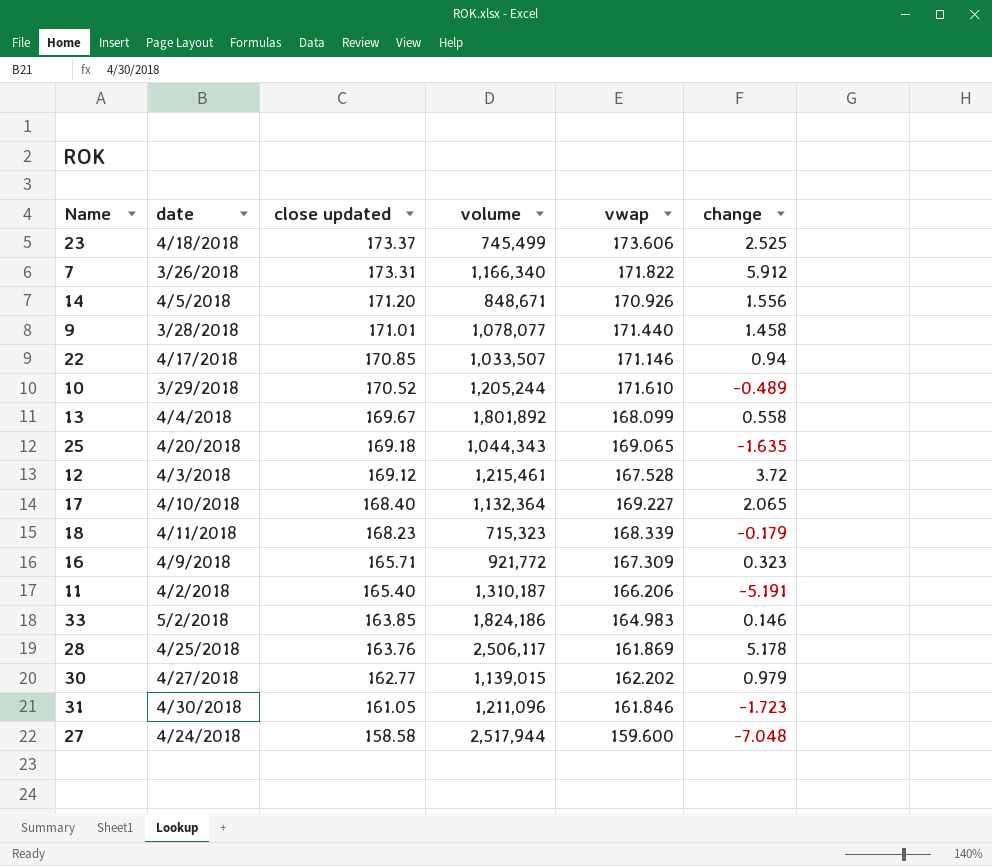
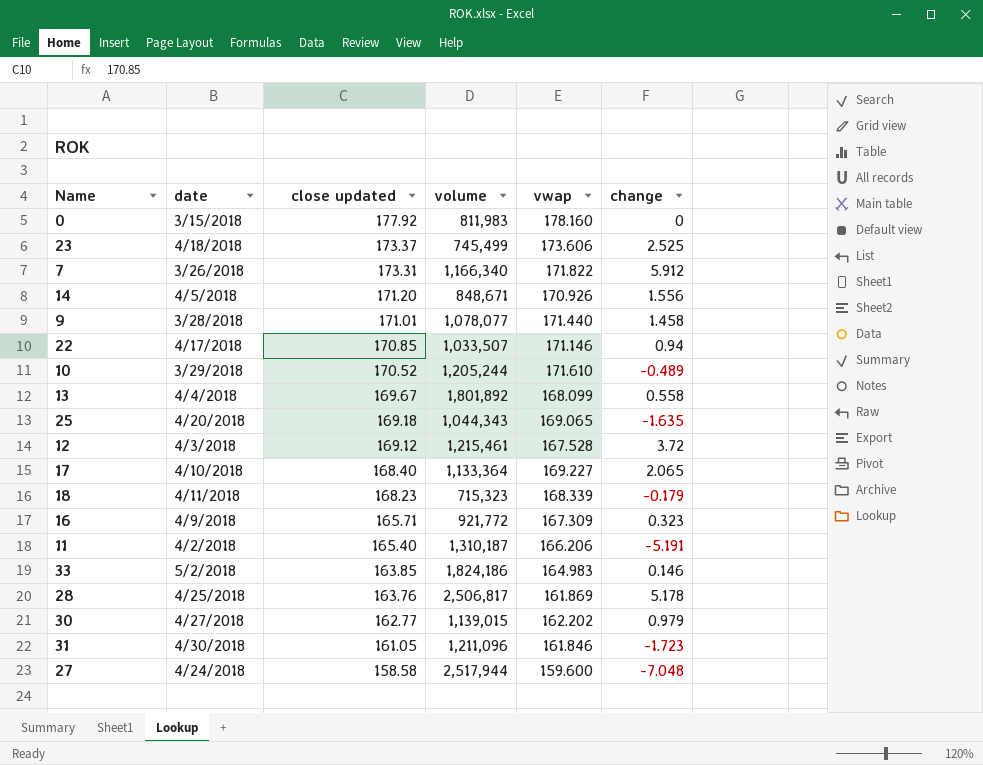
row 0: none -> 3/15/2018 | 177.92 | 811,983 | 178.160 | 0
17 | volume: 1,132,364 -> 1,133,364
28 | volume: 2,506,117 -> 2,506,817

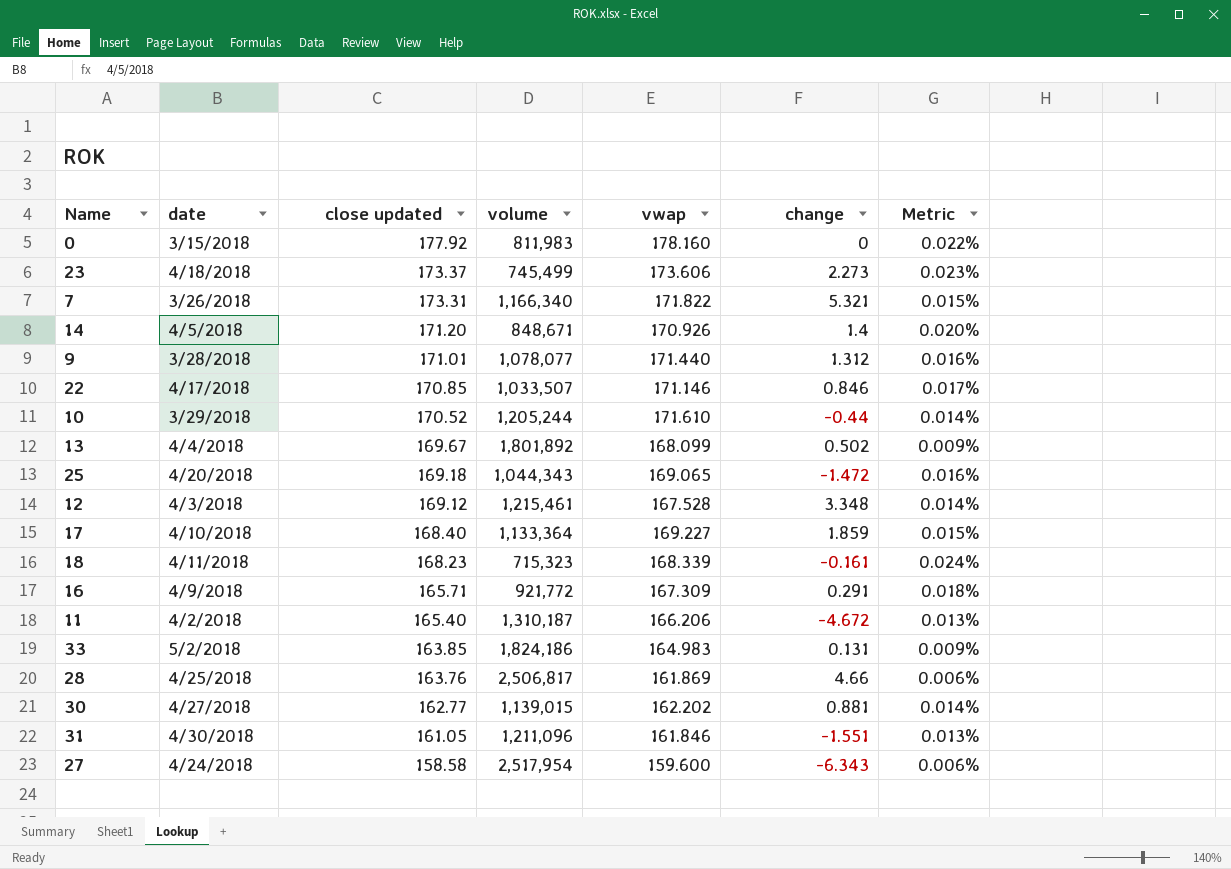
column Metric | formula: none -> [vwap] / [volume]
23 | change: 2.525 -> 2.273
7 | change: 5.912 -> 5.321
14 | change: 1.556 -> 1.4
9 | change: 1.458 -> 1.312
22 | change: 0.94 -> 0.846
10 | change: -0.489 -> -0.44
13 | change: 0.558 -> 0.502
25 | change: -1.635 -> -1.472
12 | change: 3.72 -> 3.348
17 | change: 2.065 -> 1.859
18 | change: -0.179 -> -0.161
16 | change: 0.323 -> 0.291
11 | change: -5.191 -> -4.672
33 | change: 0.146 -> 0.131
28 | change: 5.178 -> 4.66
30 | change: 0.979 -> 0.881
31 | change: -1.723 -> -1.551
27 | volume: 2,517,944 -> 2,517,954
27 | change: -7.048 -> -6.343

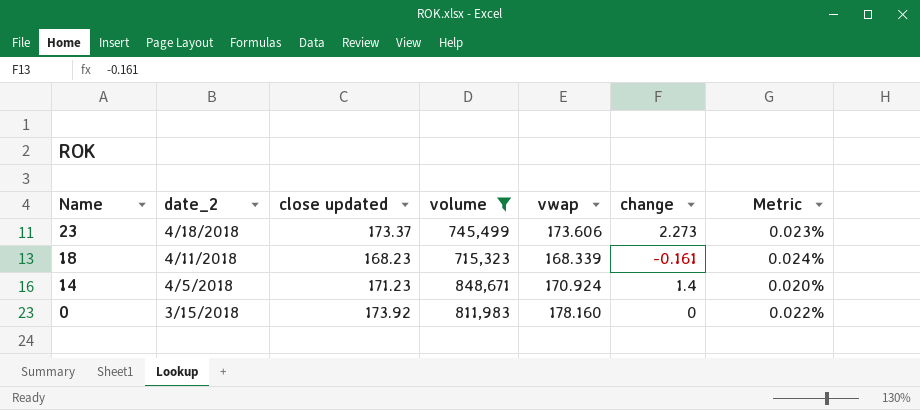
filter: none -> volume <= 848,671
row order: close updated descending -> Name descending
column name: date -> date_2
14 | close updated: 171.20 -> 171.23
14 | vwap: 170.926 -> 170.924
0 | close updated: 177.92 -> 173.92

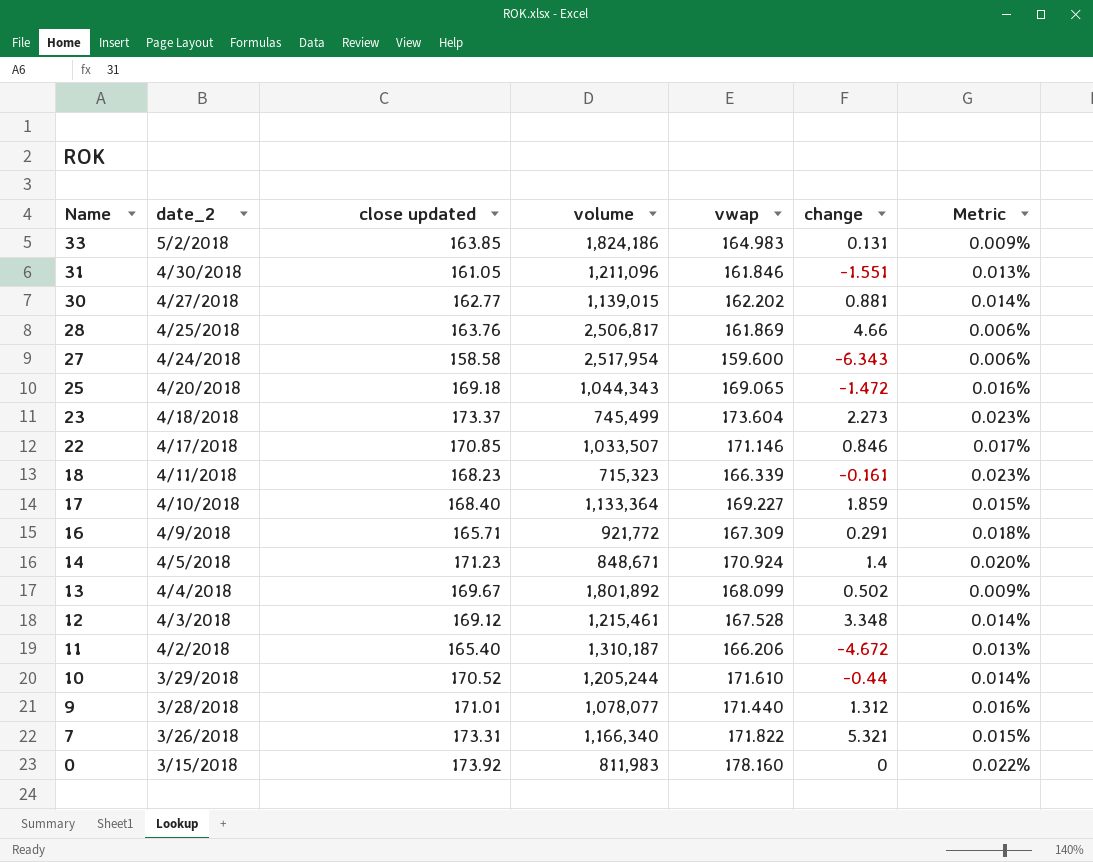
filter: volume <= 848,671 -> none
23 | vwap: 173.606 -> 173.604
18 | vwap: 168.339 -> 166.339
18 | Metric: 0.024% -> 0.023%

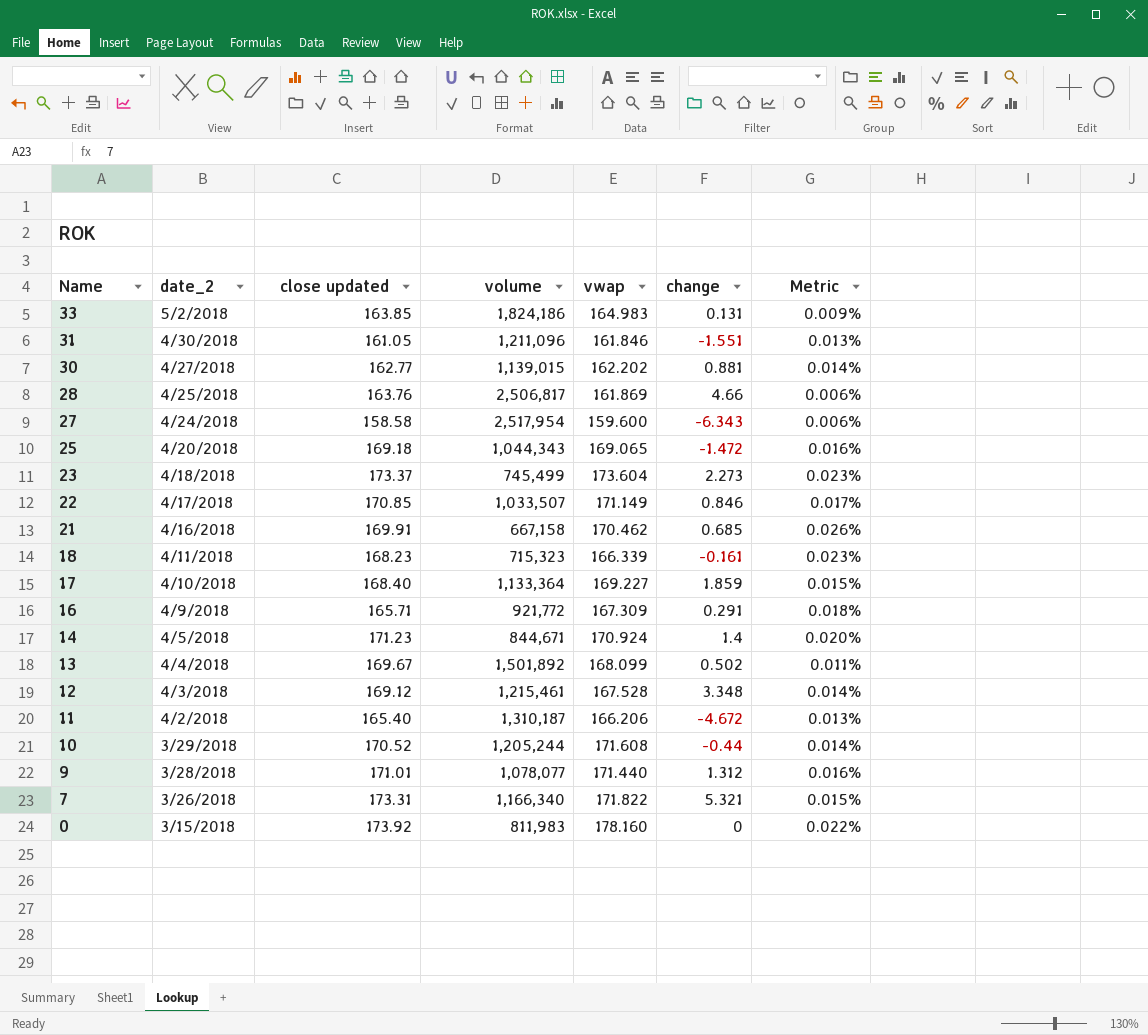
22 | vwap: 171.146 -> 171.149
row 21: none -> 4/16/2018 | 169.91 | 667,158 | 170.462 | 0.685 | 0.026%
14 | volume: 848,671 -> 844,671
13 | volume: 1,801,892 -> 1,501,892
13 | Metric: 0.009% -> 0.011%
10 | vwap: 171.610 -> 171.608

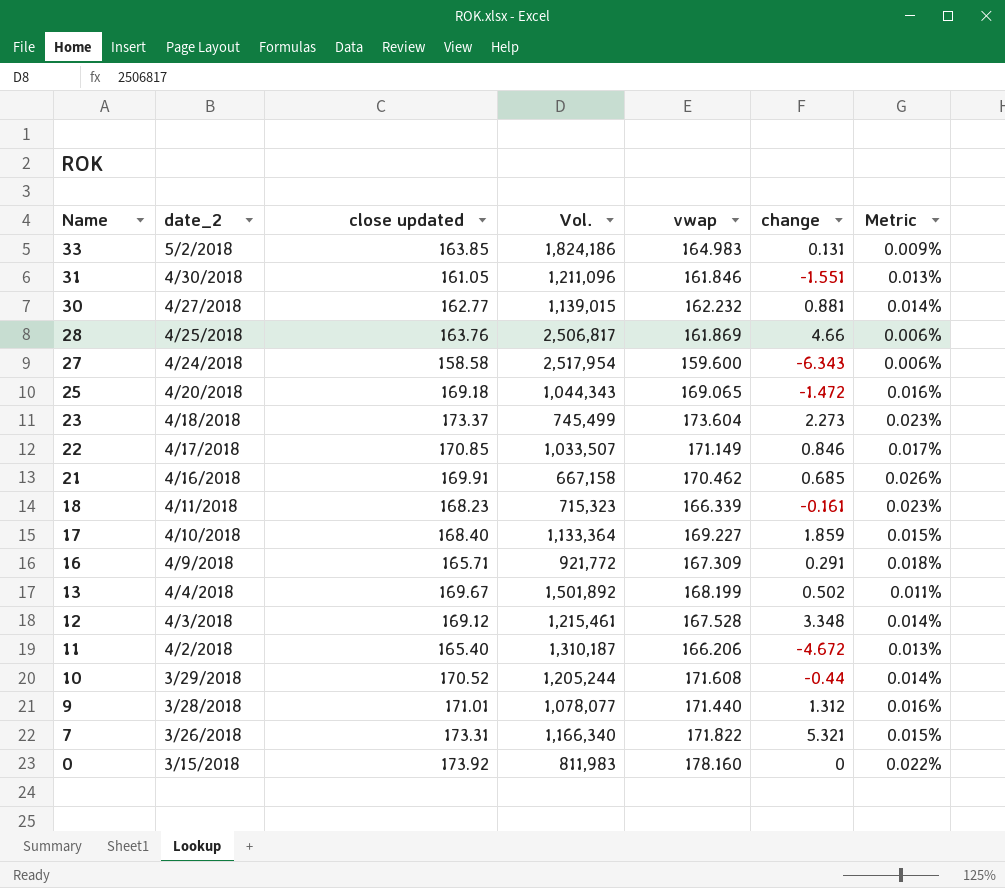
column name: volume -> Vol.
row 14: 4/5/2018 | 171.23 | 844,671 | 170.924 | 1.4 | 0.020% -> none
30 | vwap: 162.202 -> 162.232
13 | vwap: 168.099 -> 168.199

